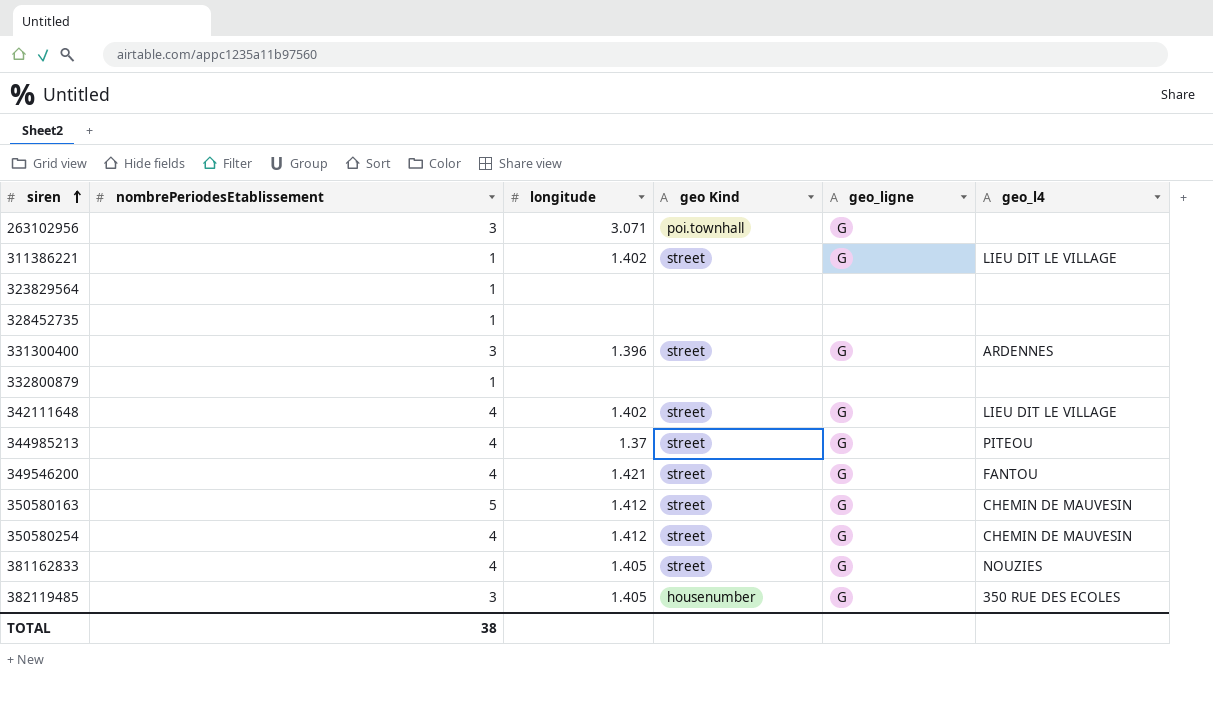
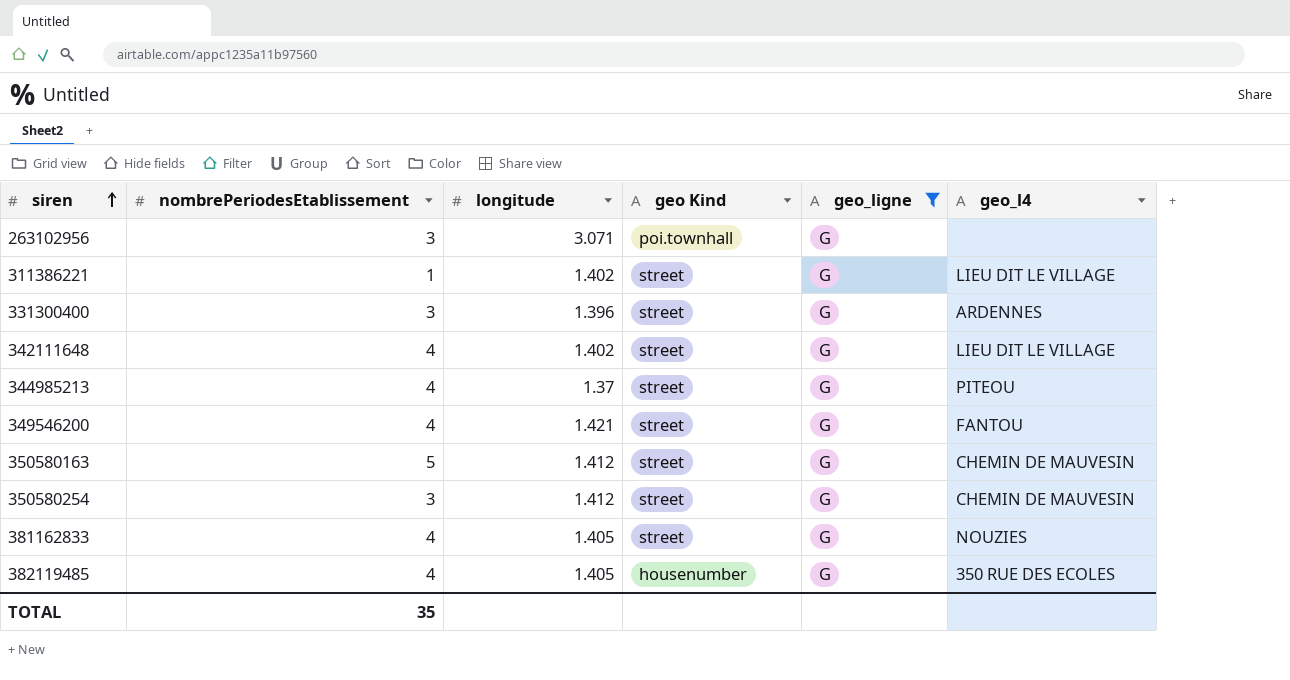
filter: none -> geo_ligne = G
350580254 | nombrePeriodesEtablissement: 4 -> 3
382119485 | nombrePeriodesEtablissement: 3 -> 4
TOTAL | nombrePeriodesEtablissement: 38 -> 35

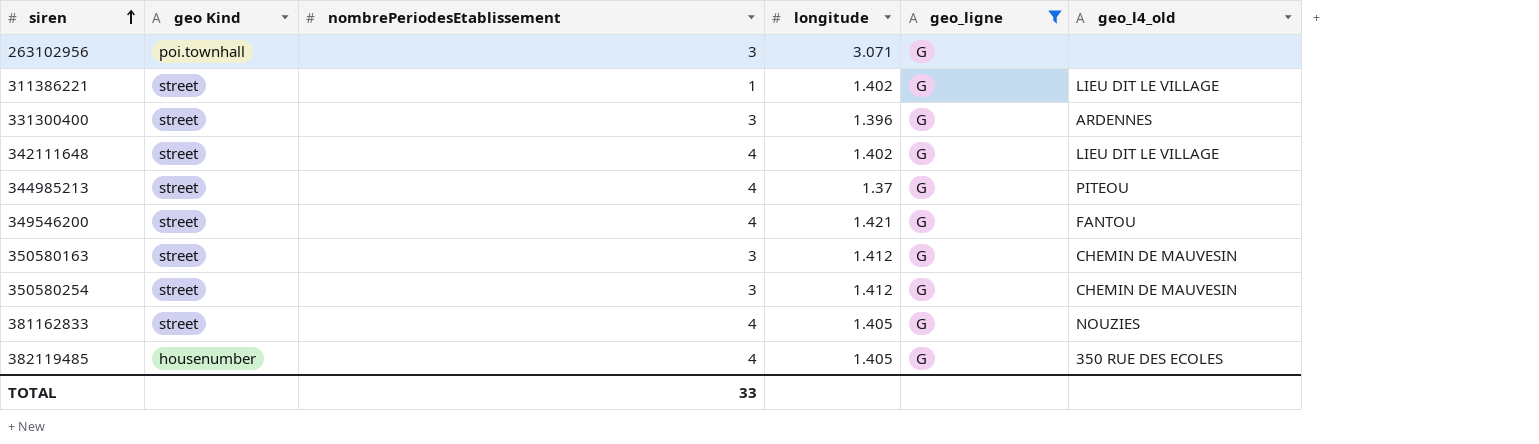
column geo Kind | position: 4 -> 2
column name: geo_l4 -> geo_l4_old
350580163 | nombrePeriodesEtablissement: 5 -> 3
TOTAL | nombrePeriodesEtablissement: 35 -> 33

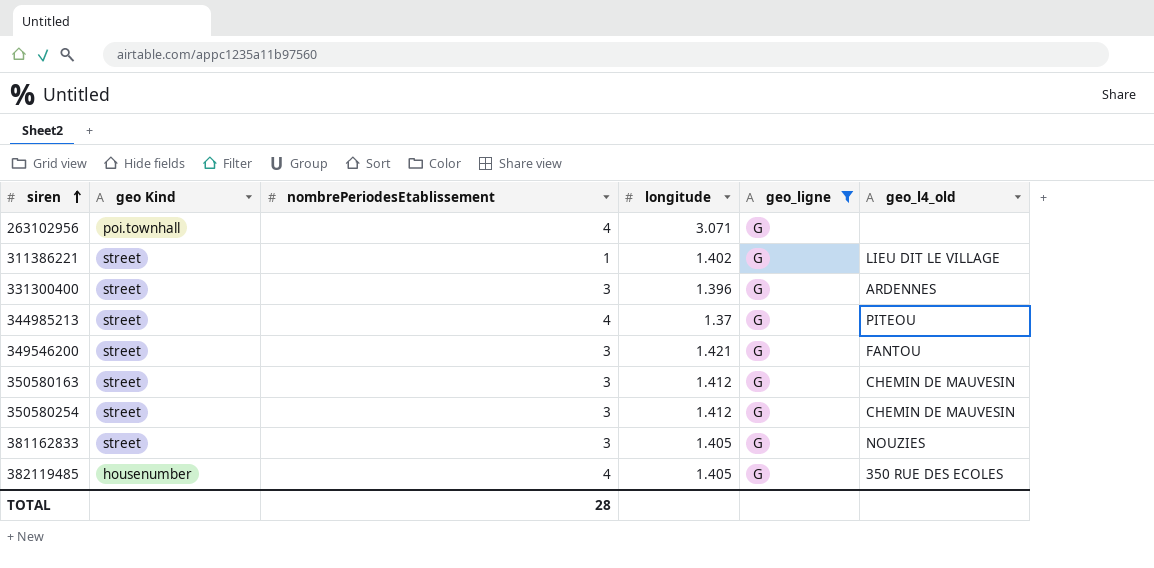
row 342111648: street | 4 | 1.402 | G | LIEU DIT LE VILLAGE -> none
263102956 | nombrePeriodesEtablissement: 3 -> 4
349546200 | nombrePeriodesEtablissement: 4 -> 3
381162833 | nombrePeriodesEtablissement: 4 -> 3
TOTAL | nombrePeriodesEtablissement: 33 -> 28

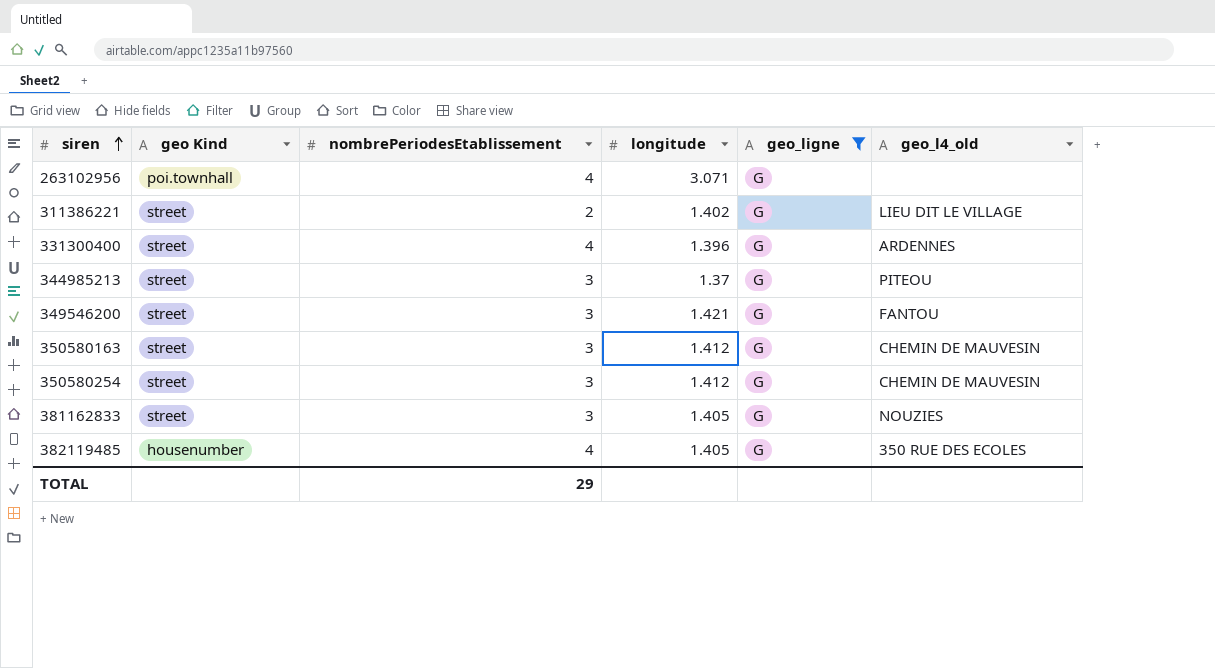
311386221 | nombrePeriodesEtablissement: 1 -> 2
331300400 | nombrePeriodesEtablissement: 3 -> 4
344985213 | nombrePeriodesEtablissement: 4 -> 3
TOTAL | nombrePeriodesEtablissement: 28 -> 29

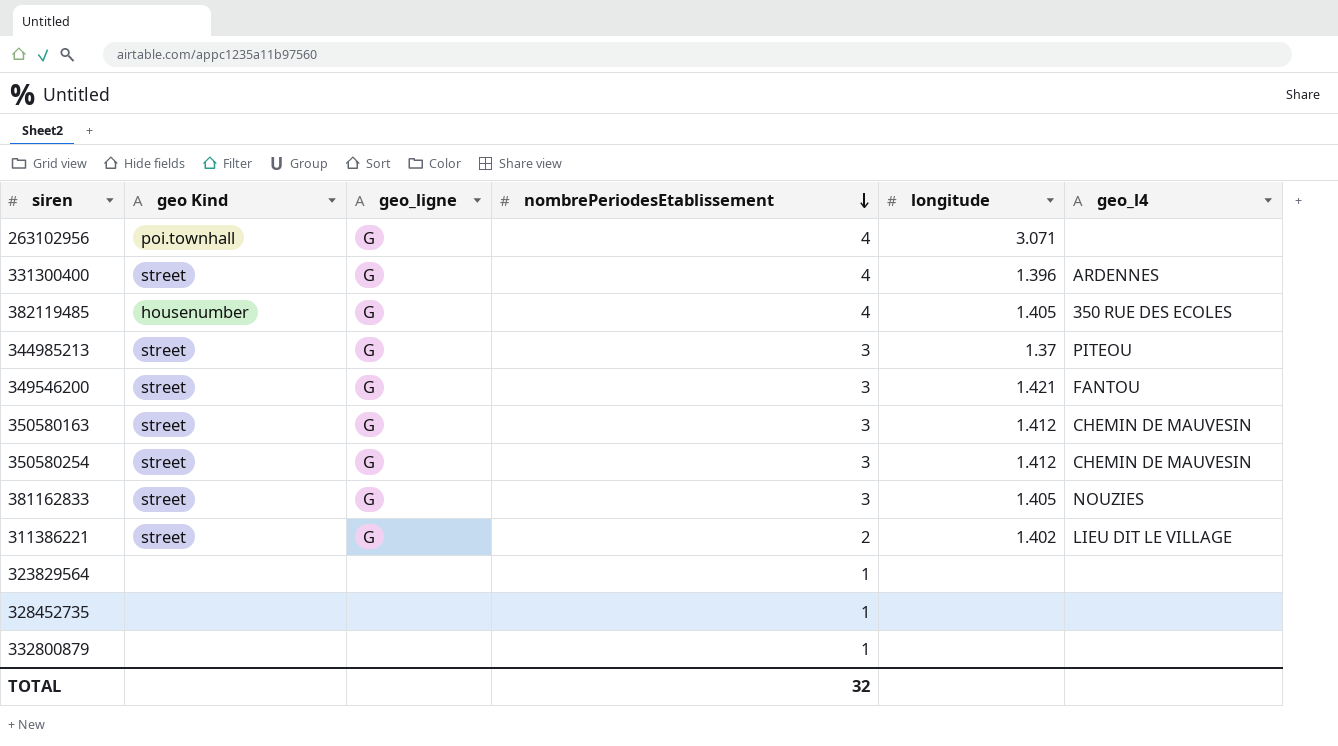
filter: geo_ligne = G -> none
row order: siren ascending -> nombrePeriodesEtablissement descending
column geo_ligne | position: 5 -> 3
column name: geo_l4_old -> geo_l4
TOTAL | nombrePeriodesEtablissement: 29 -> 32

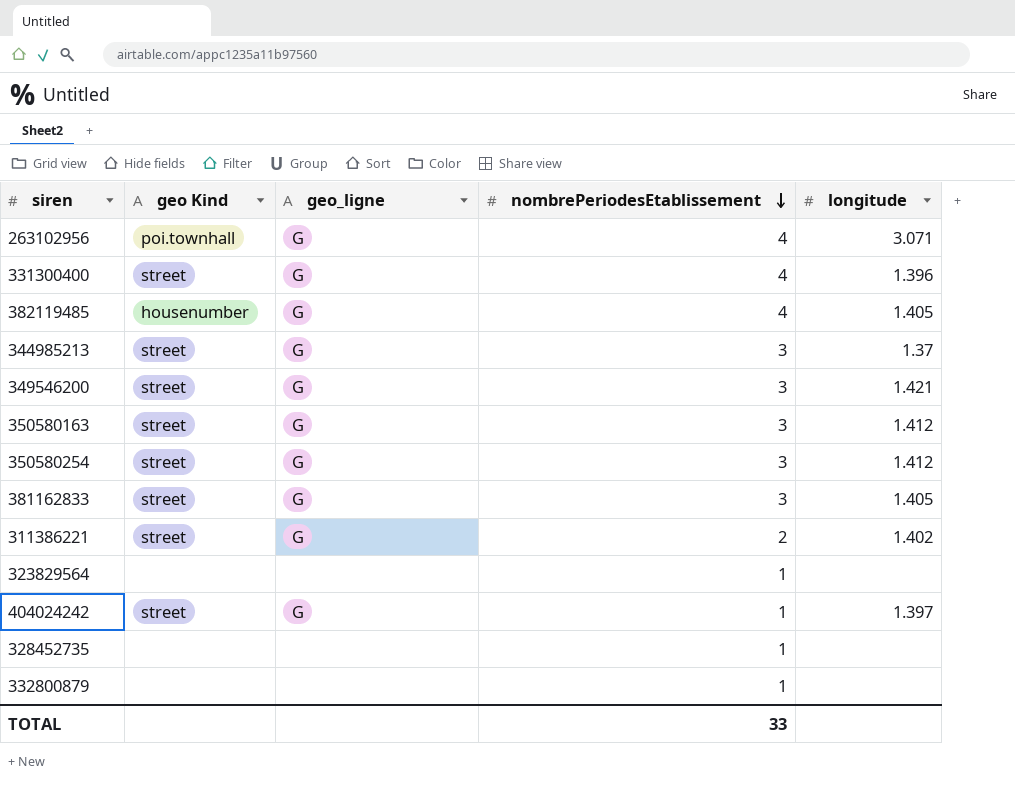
column geo_l4 | position: 6 -> none
row 404024242: none -> street | G | 1 | 1.397
TOTAL | nombrePeriodesEtablissement: 32 -> 33

